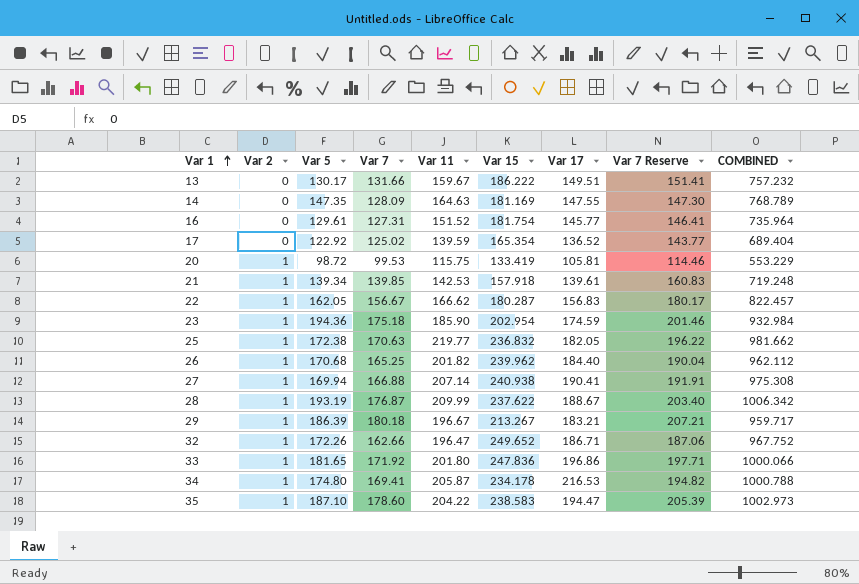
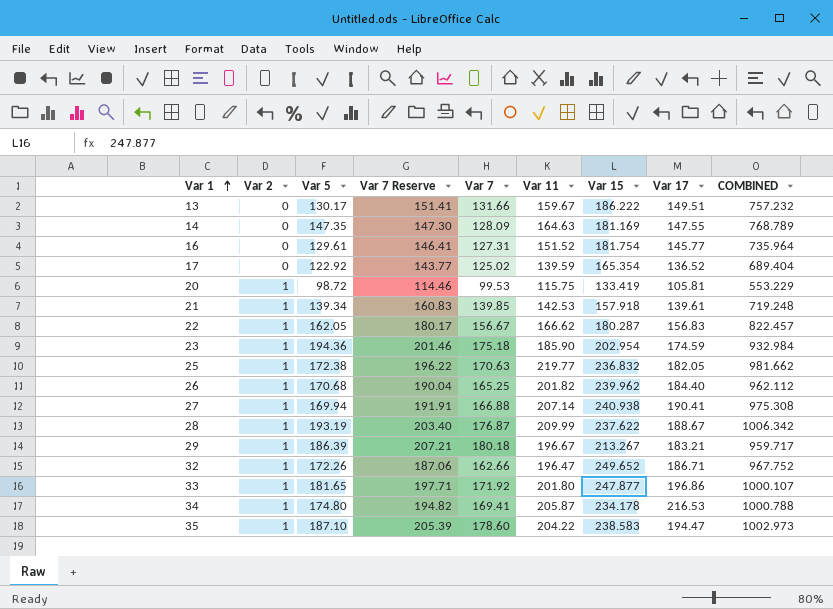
column Var 7 Reserve | position: 8 -> 4
33 | Var 15: 247.836 -> 247.877
33 | COMBINED: 1000.066 -> 1000.107

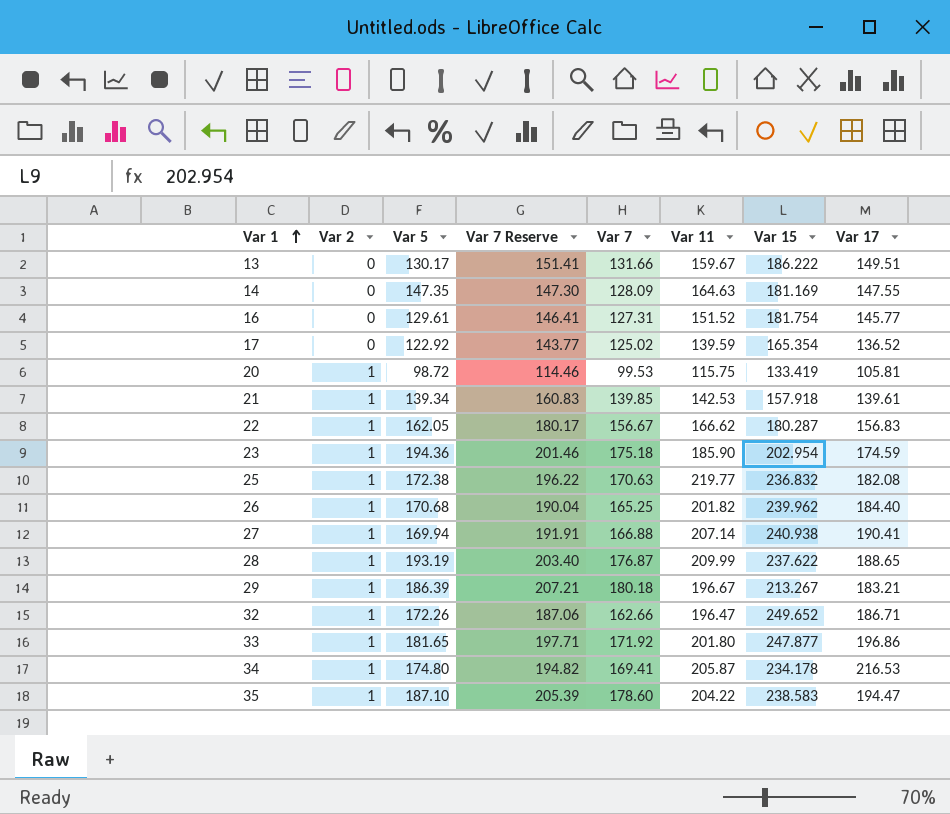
column COMBINED | formula: [Var 5] + [Var 7] + [Var 11] + [Var 15] + [Var 17] -> none
25 | Var 17: 182.05 -> 182.08
28 | Var 17: 188.67 -> 188.65

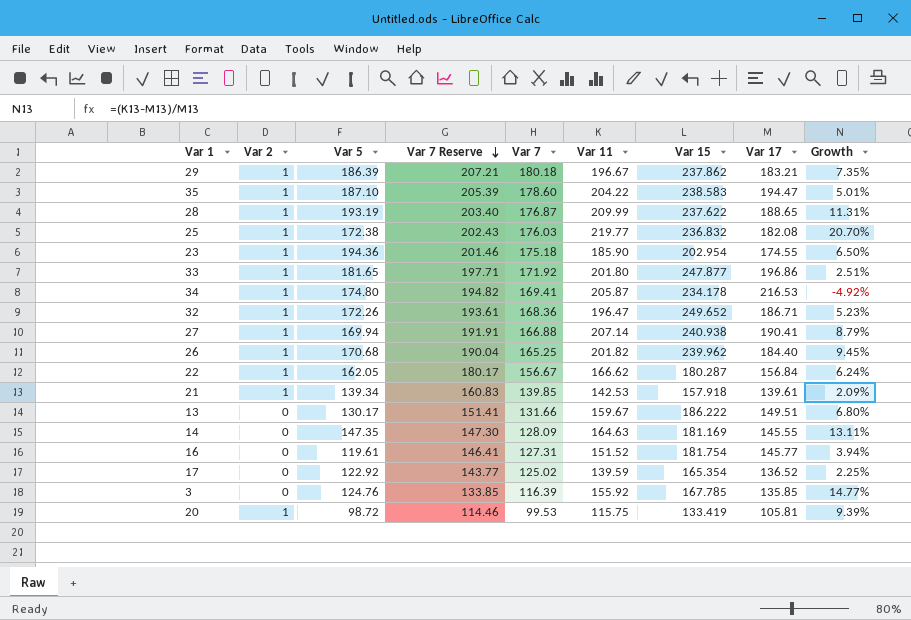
row order: Var 1 ascending -> Var 7 Reserve descending
column Growth | formula: none -> ([Var 11] - [Var 17]) / [Var 17]
29 | Var 15: 213.267 -> 237.862
25 | Var 7 Reserve: 196.22 -> 202.43
25 | Var 7: 170.63 -> 176.03
23 | Var 17: 174.59 -> 174.55
32 | Var 7 Reserve: 187.06 -> 193.61
32 | Var 7: 162.66 -> 168.36
22 | Var 17: 156.83 -> 156.84
14 | Var 17: 147.55 -> 145.55
16 | Var 5: 129.61 -> 119.61
row 3: none -> 0 | 124.76 | 133.85 | 116.39 | 155.92 | 167.785 | 135.85 | 14.77%

